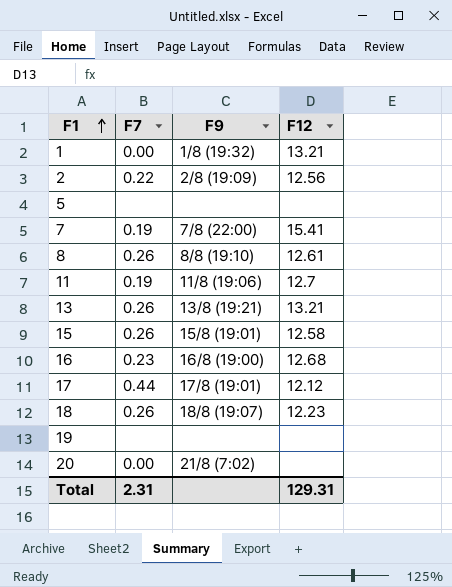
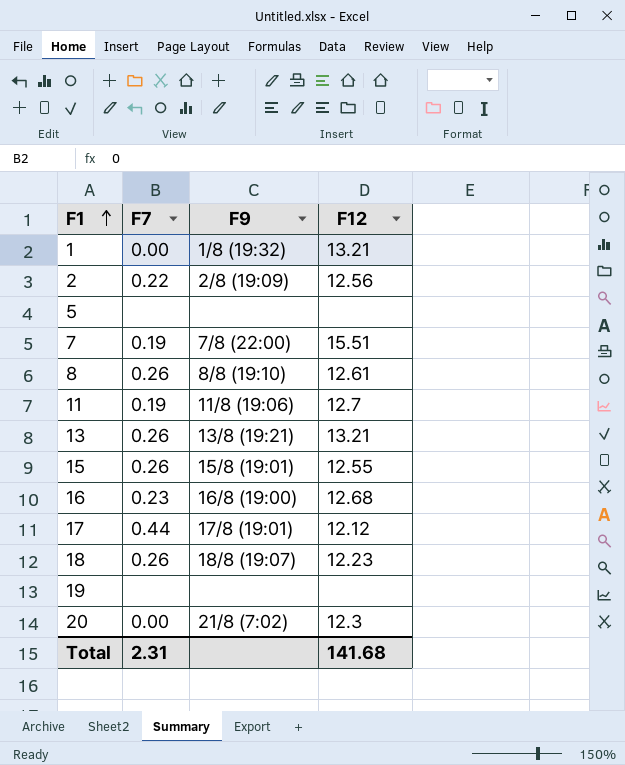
7 | F12: 15.41 -> 15.51
15 | F12: 12.58 -> 12.55
20 | F12: none -> 12.3
Total | F12: 129.31 -> 141.68

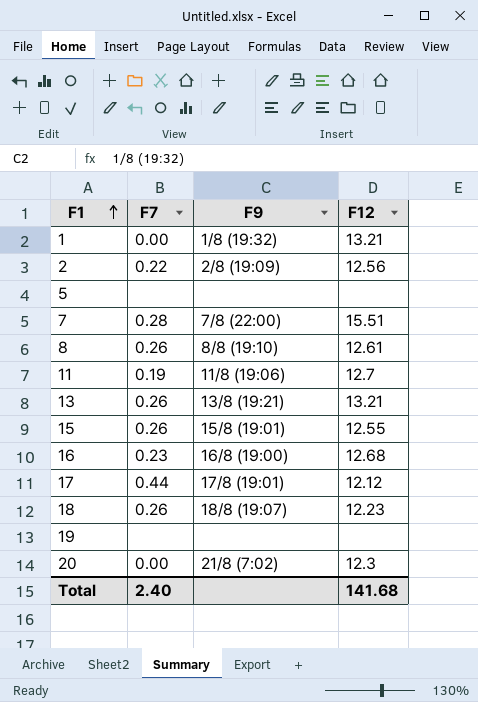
7 | F7: 0.19 -> 0.28
Total | F7: 2.31 -> 2.40

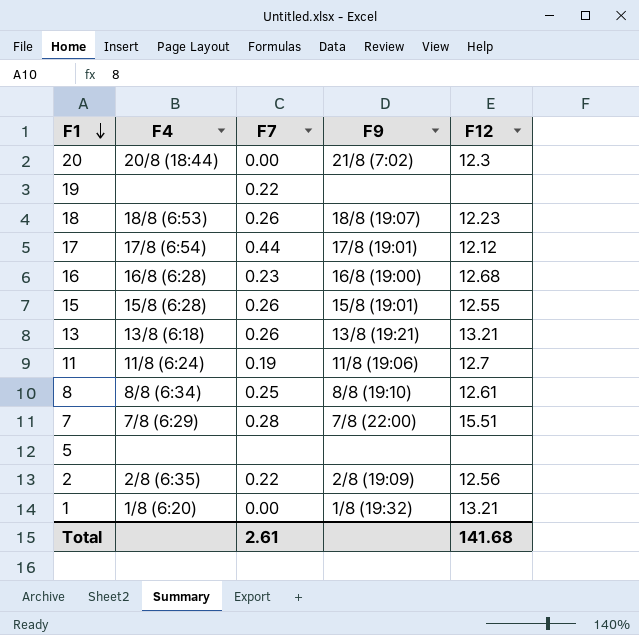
row order: F1 ascending -> F1 descending
column F4 | position: none -> 2
19 | F7: none -> 0.22
8 | F7: 0.26 -> 0.25
Total | F7: 2.40 -> 2.61

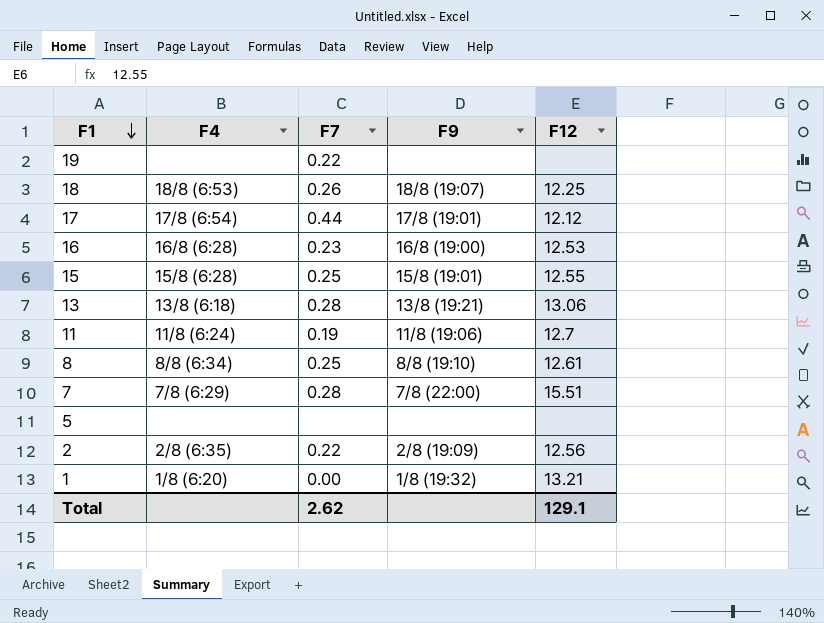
row 20: 20/8 (18:44) | 0.00 | 21/8 (7:02) | 12.3 -> none
18 | F12: 12.23 -> 12.25
16 | F12: 12.68 -> 12.53
15 | F7: 0.26 -> 0.25
13 | F7: 0.26 -> 0.28
13 | F12: 13.21 -> 13.06
Total | F7: 2.61 -> 2.62
Total | F12: 141.68 -> 129.1

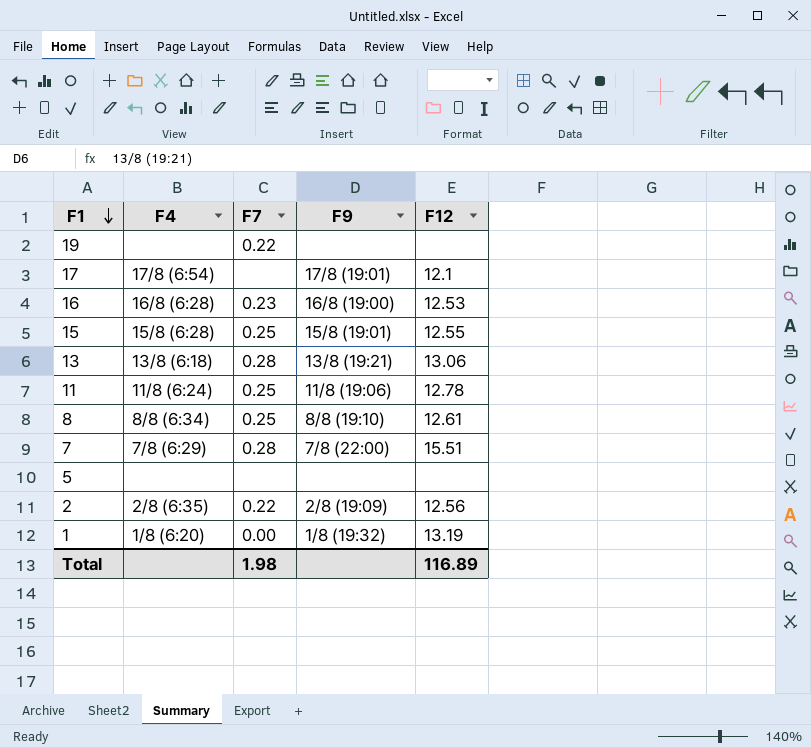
row 18: 18/8 (6:53) | 0.26 | 18/8 (19:07) | 12.25 -> none
17 | F7: 0.44 -> none
17 | F12: 12.12 -> 12.1
11 | F7: 0.19 -> 0.25
11 | F12: 12.7 -> 12.78
1 | F12: 13.21 -> 13.19
Total | F7: 2.62 -> 1.98
Total | F12: 129.1 -> 116.89

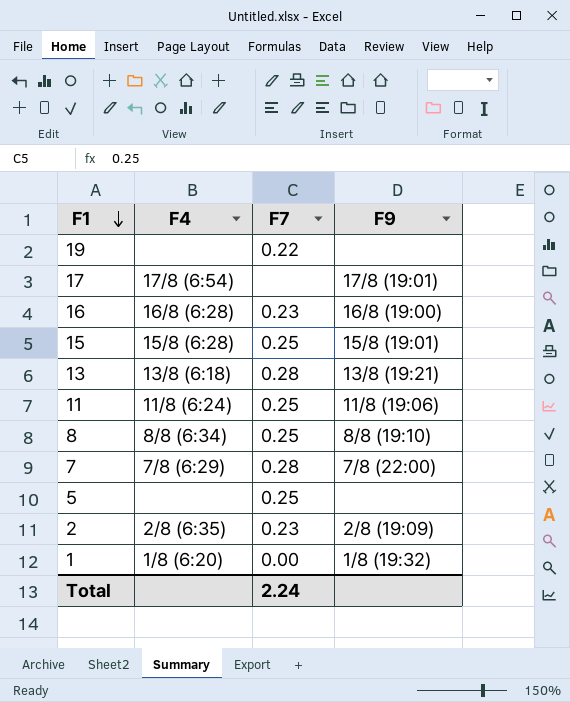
column F12 | position: 5 -> none
5 | F7: none -> 0.25
2 | F7: 0.22 -> 0.23
Total | F7: 1.98 -> 2.24

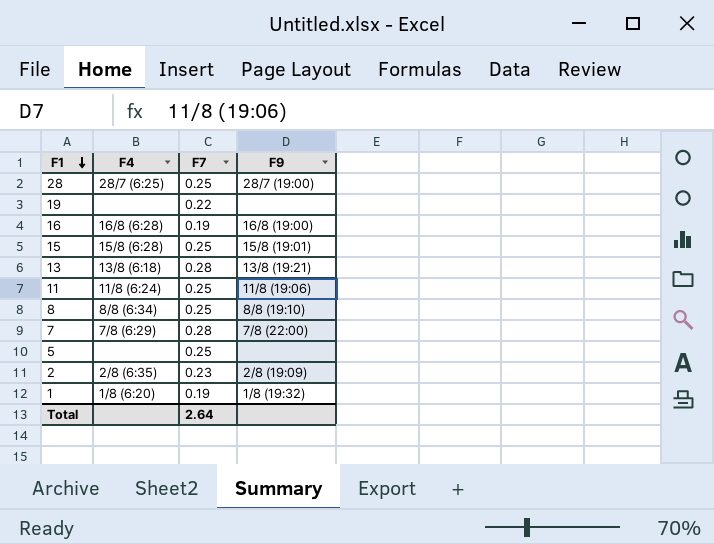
row 17: 17/8 (6:54) | none | 17/8 (19:01) -> none
row 28: none -> 28/7 (6:25) | 0.25 | 28/7 (19:00)
16 | F7: 0.23 -> 0.19
1 | F7: 0.00 -> 0.19
Total | F7: 2.24 -> 2.64

